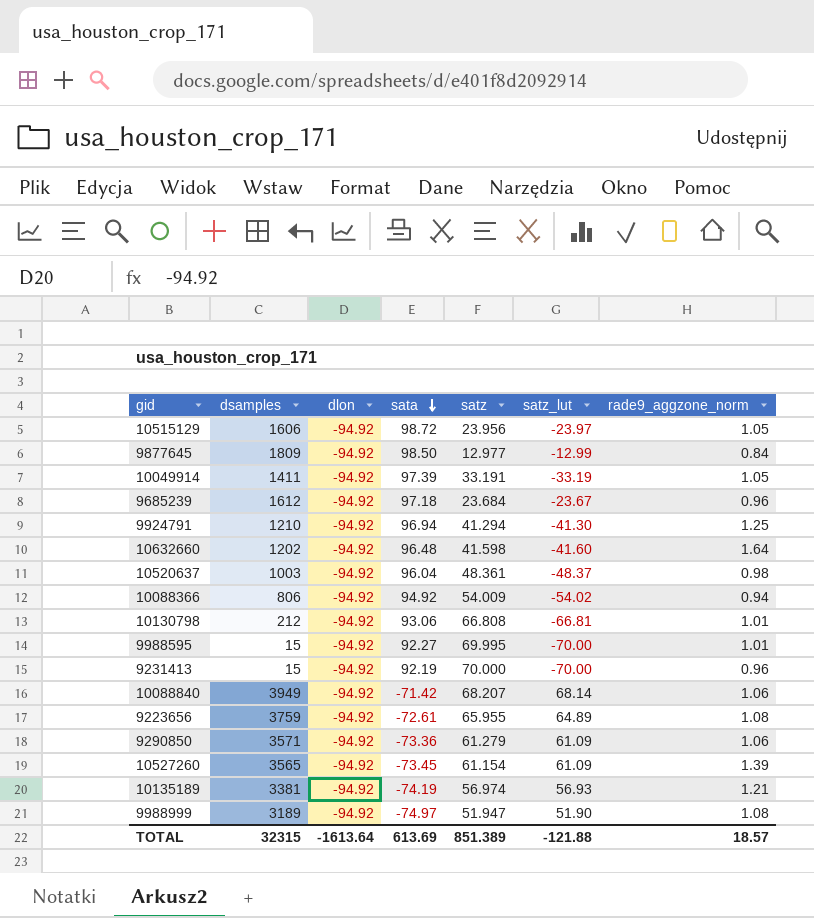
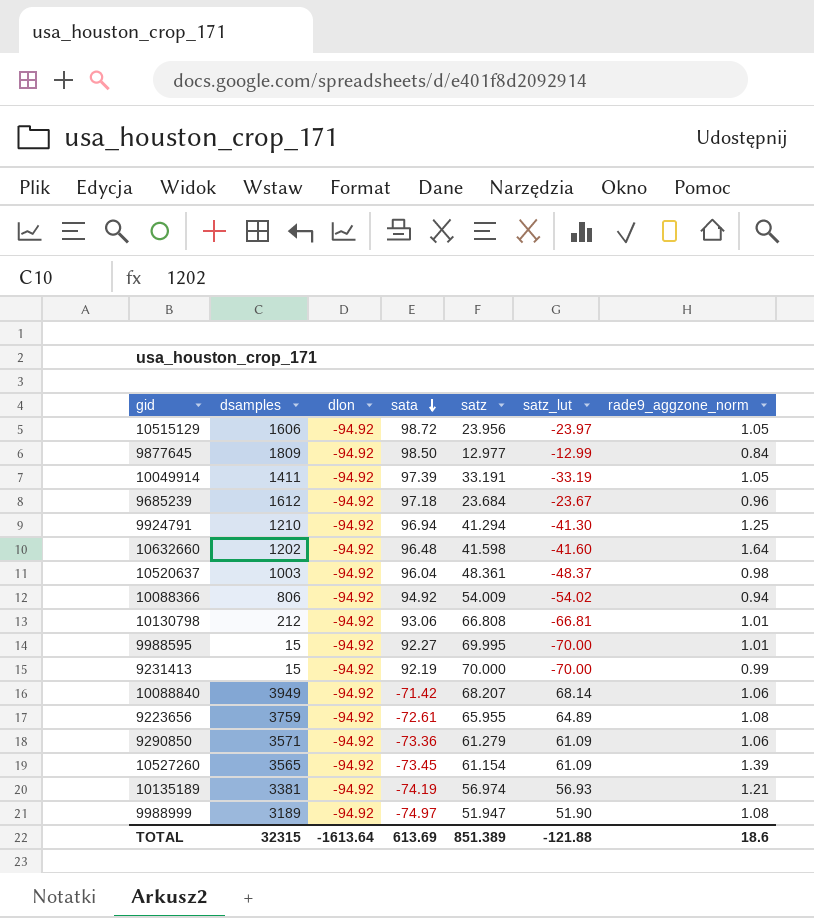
9231413 | rade9_aggzone_norm: 0.96 -> 0.99
TOTAL | rade9_aggzone_norm: 18.57 -> 18.6

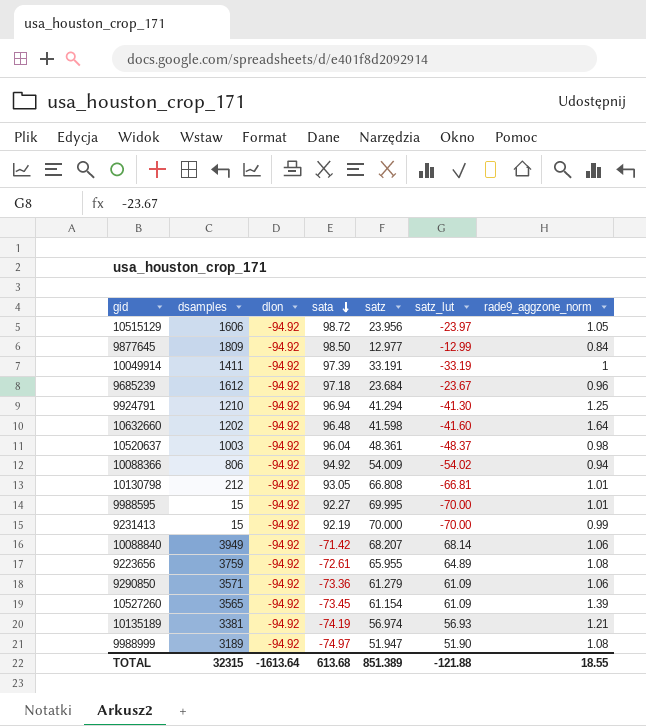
10049914 | rade9_aggzone_norm: 1.05 -> 1
10130798 | sata: 93.06 -> 93.05
TOTAL | sata: 613.69 -> 613.68
TOTAL | rade9_aggzone_norm: 18.6 -> 18.55

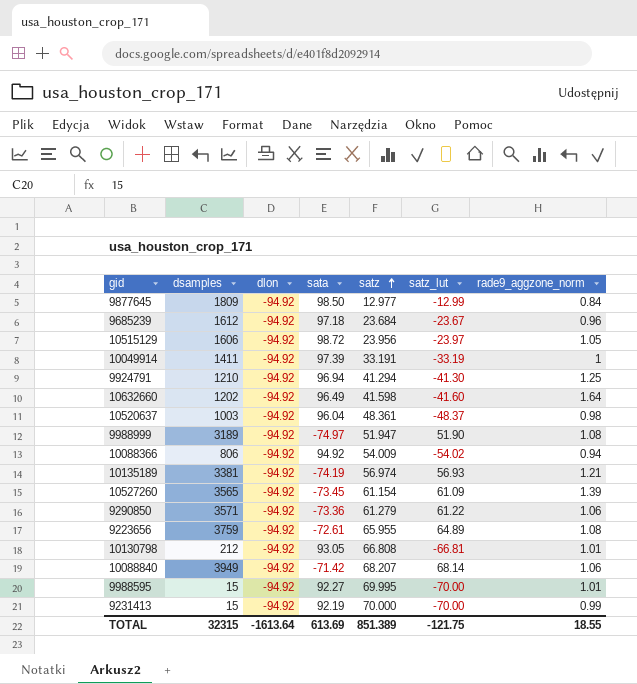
row order: sata descending -> satz ascending
10632660 | sata: 96.48 -> 96.49
9290850 | satz_lut: 61.09 -> 61.22
TOTAL | sata: 613.68 -> 613.69
TOTAL | satz_lut: -121.88 -> -121.75

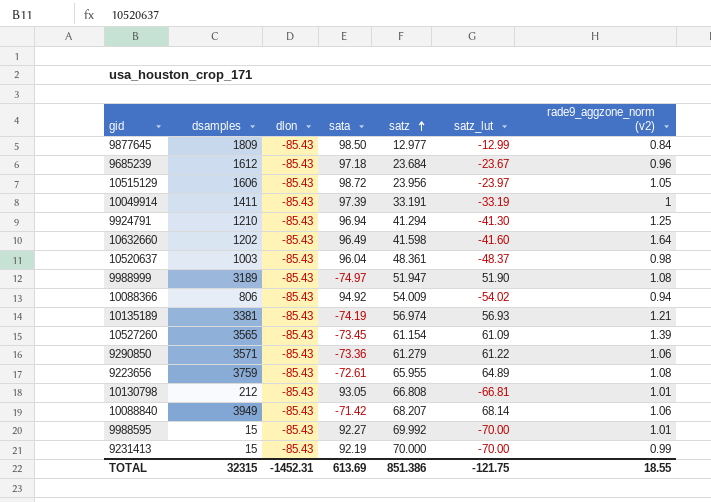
column name: rade9_aggzone_norm -> rade9_aggzone_norm (v2)
9877645 | dlon: -94.92 -> -85.43
9685239 | dlon: -94.92 -> -85.43
10515129 | dlon: -94.92 -> -85.43
10049914 | dlon: -94.92 -> -85.43
9924791 | dlon: -94.92 -> -85.43
10632660 | dlon: -94.92 -> -85.43
10520637 | dlon: -94.92 -> -85.43
9988999 | dlon: -94.92 -> -85.43
10088366 | dlon: -94.92 -> -85.43
10135189 | dlon: -94.92 -> -85.43
10527260 | dlon: -94.92 -> -85.43
9290850 | dlon: -94.92 -> -85.43
9223656 | dlon: -94.92 -> -85.43
10130798 | dlon: -94.92 -> -85.43
10088840 | dlon: -94.92 -> -85.43
9988595 | dlon: -94.92 -> -85.43
9988595 | satz: 69.995 -> 69.992
9231413 | dlon: -94.92 -> -85.43
TOTAL | dlon: -1613.64 -> -1452.31
TOTAL | satz: 851.389 -> 851.386

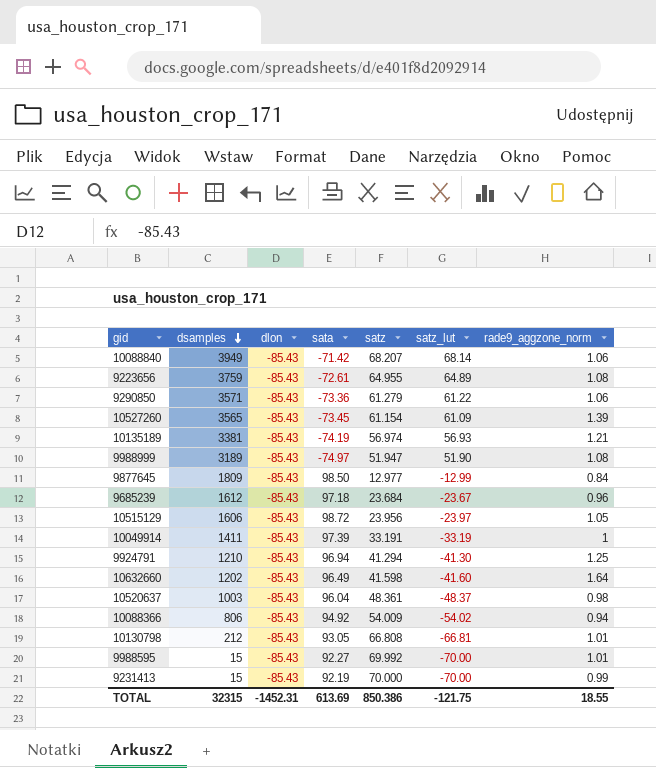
row order: satz ascending -> dsamples descending
column name: rade9_aggzone_norm (v2) -> rade9_aggzone_norm
9223656 | satz: 65.955 -> 64.955
TOTAL | satz: 851.386 -> 850.386

